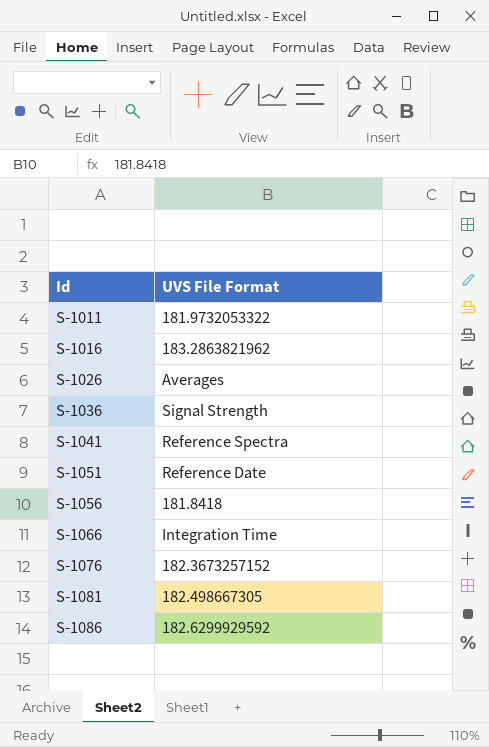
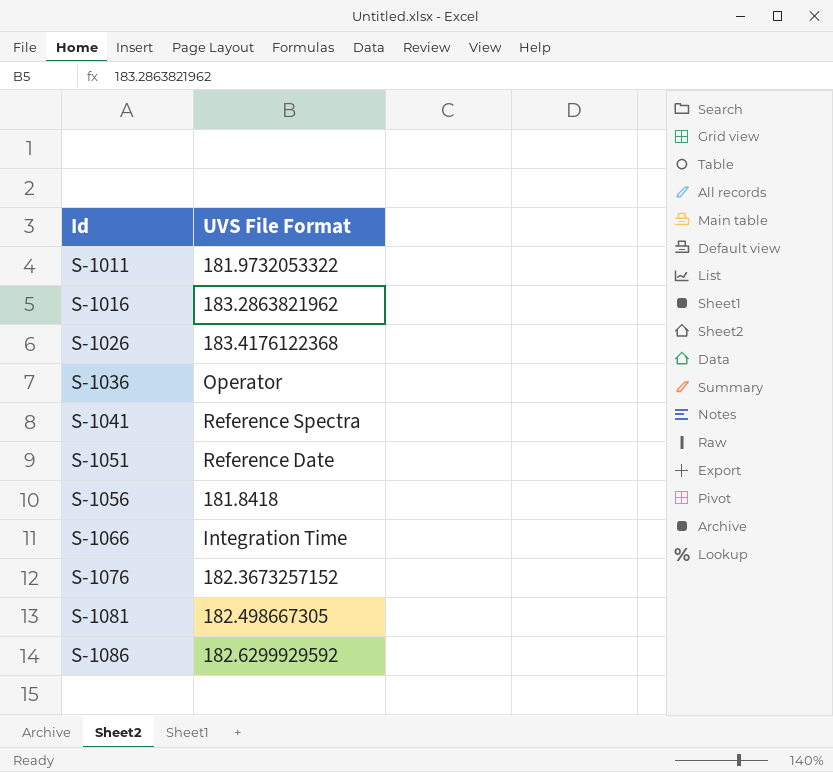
S-1026 | UVS File Format: Averages -> 183.4176122368
S-1036 | UVS File Format: Signal Strength -> Operator

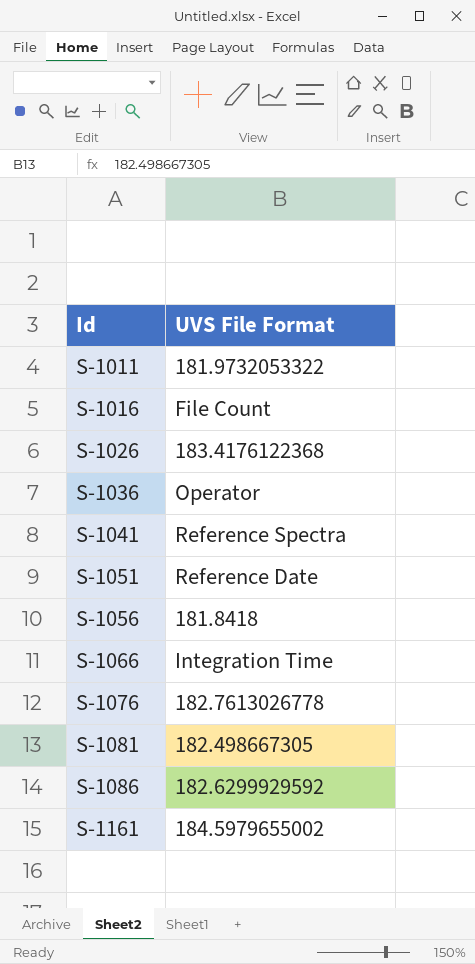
S-1016 | UVS File Format: 183.2863821962 -> File Count
S-1076 | UVS File Format: 182.3673257152 -> 182.7613026778
row S-1161: none -> 184.5979655002

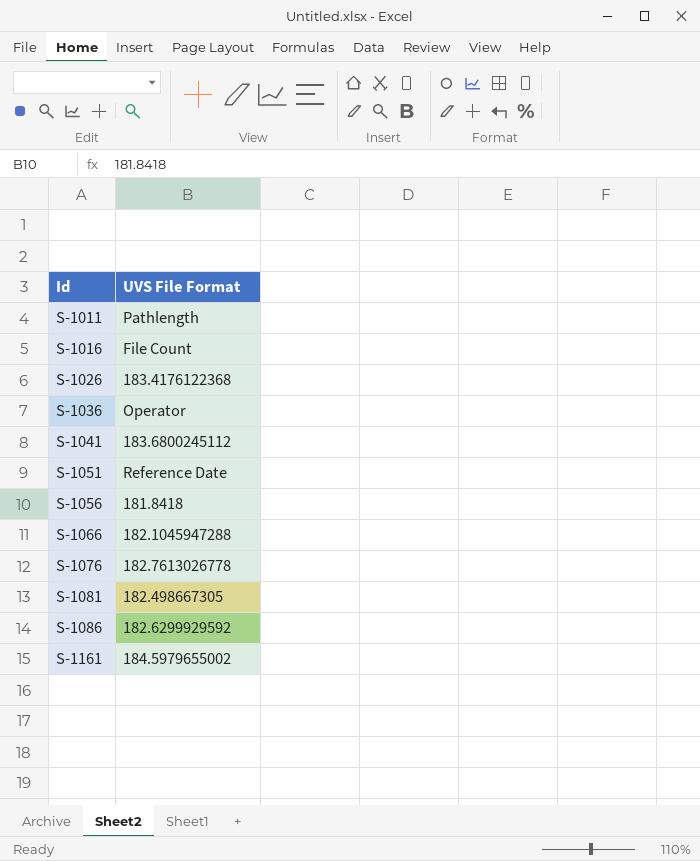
S-1011 | UVS File Format: 181.9732053322 -> Pathlength
S-1041 | UVS File Format: Reference Spectra -> 183.6800245112
S-1066 | UVS File Format: Integration Time -> 182.1045947288

